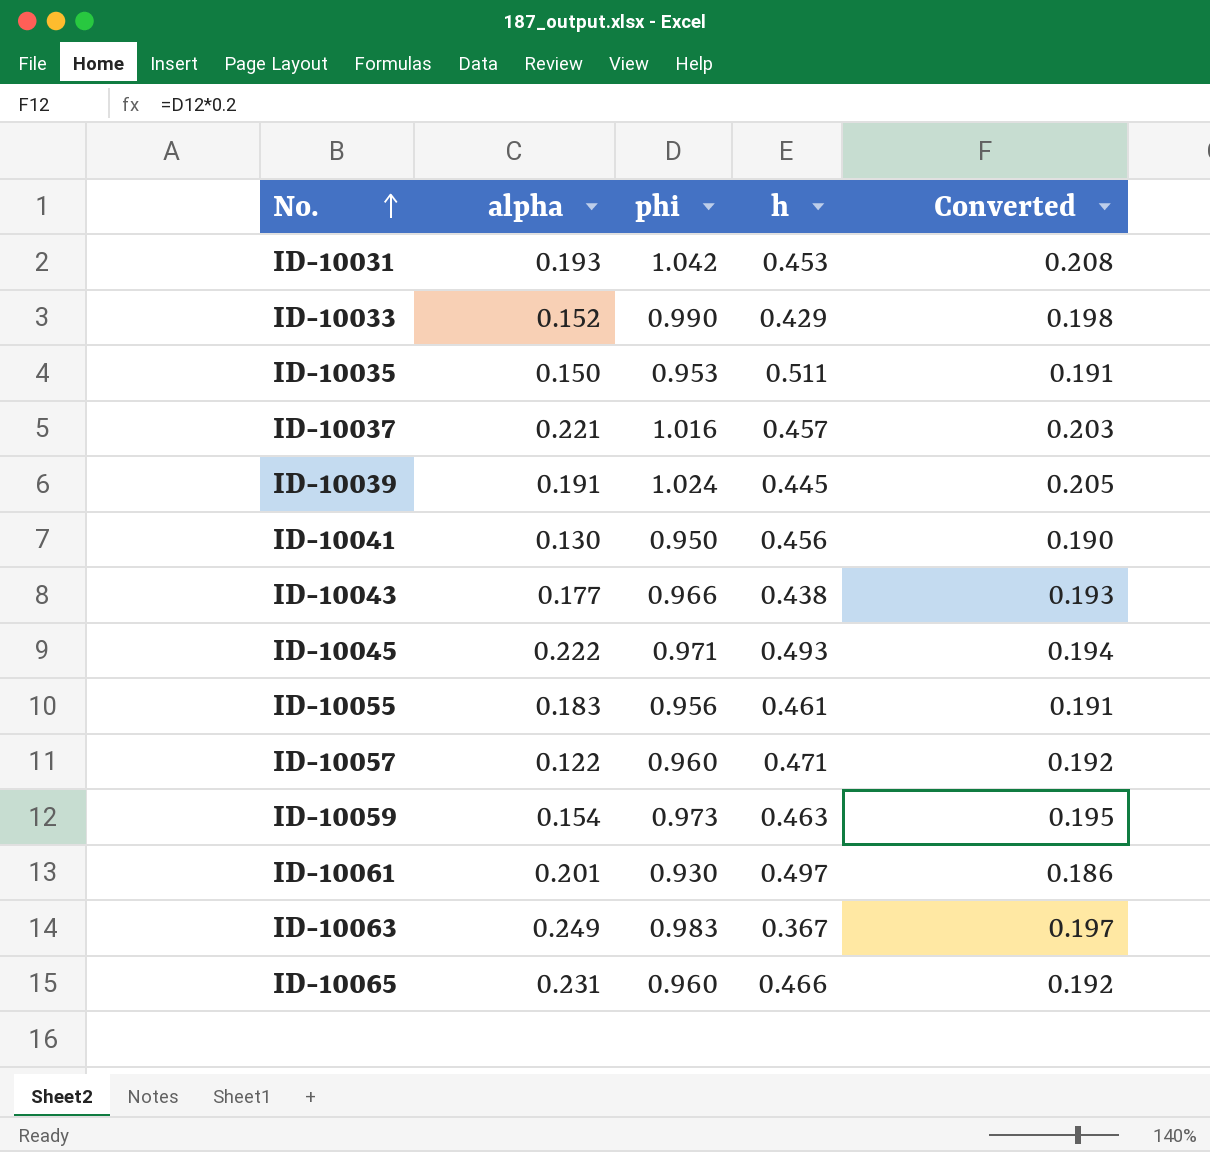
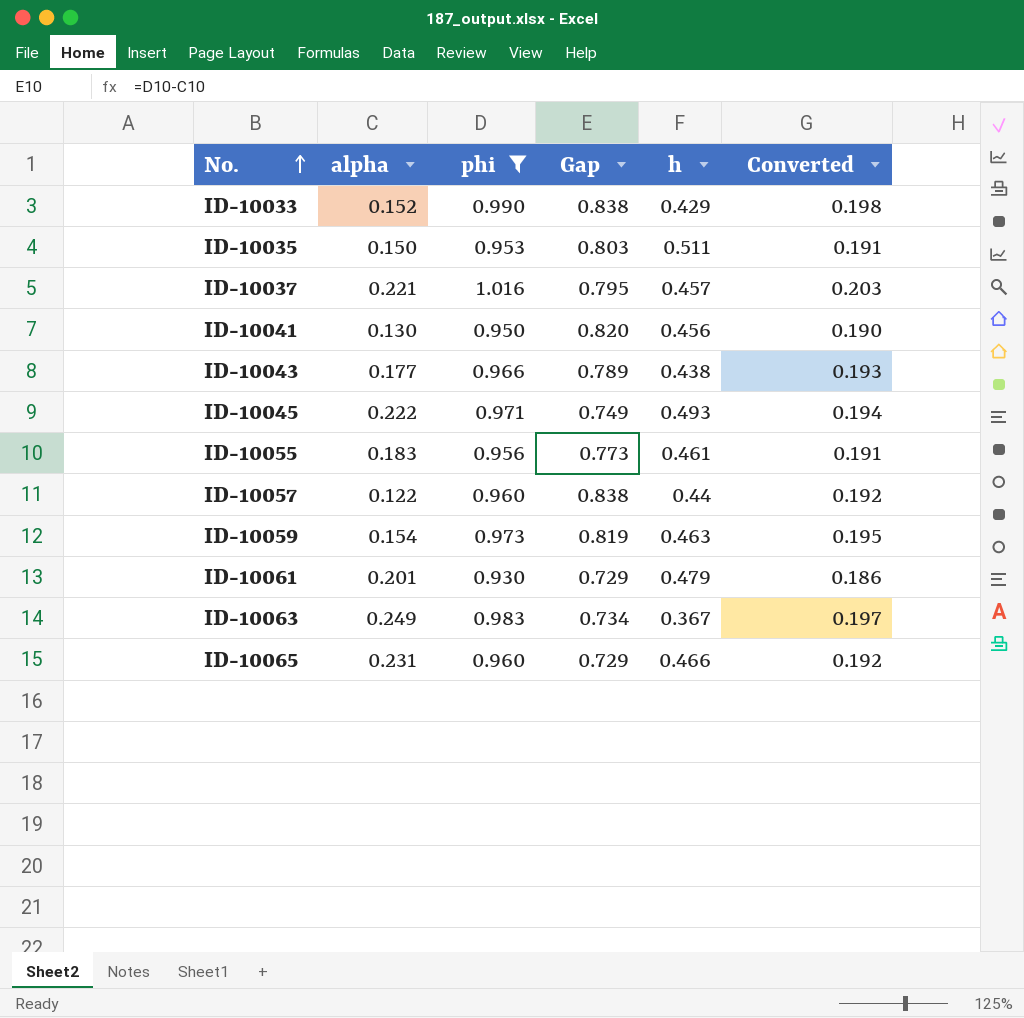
filter: none -> phi <= 1.016
column Gap | formula: none -> [phi] - [alpha]
ID-10057 | h: 0.471 -> 0.44
ID-10061 | h: 0.497 -> 0.479

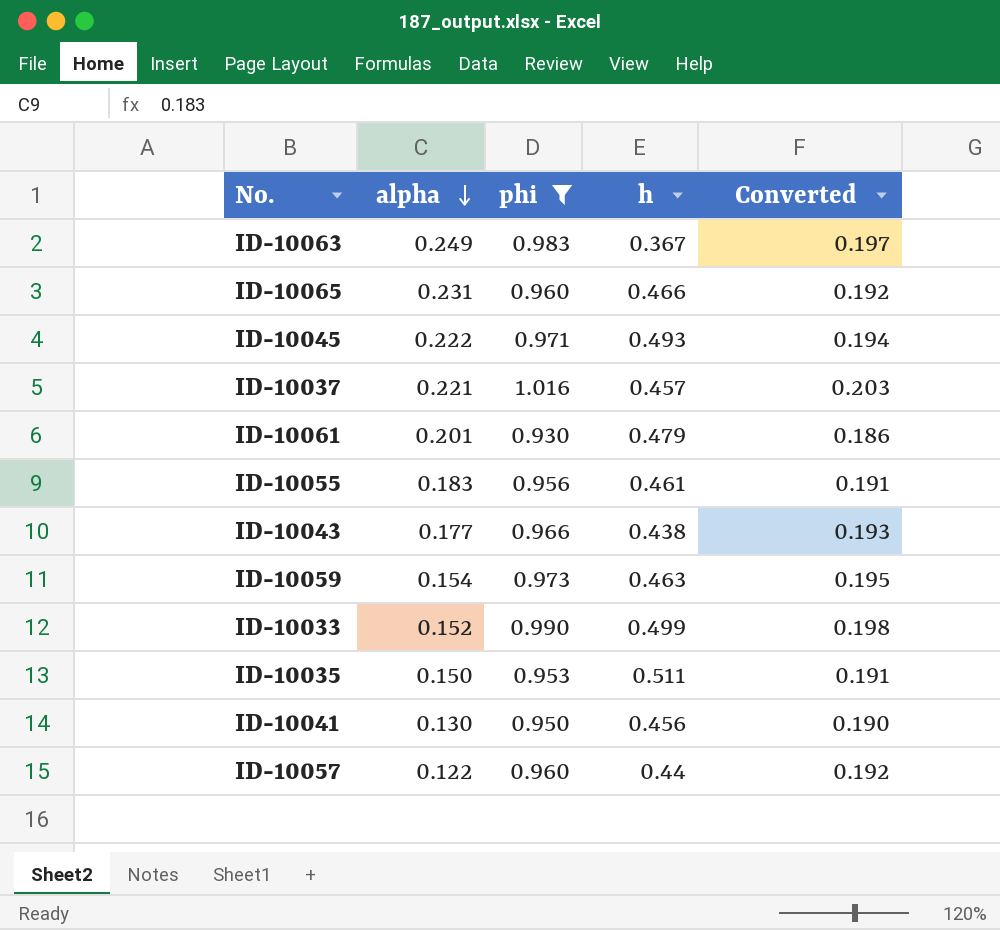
row order: No. ascending -> alpha descending
column Gap | formula: [phi] - [alpha] -> none
ID-10033 | h: 0.429 -> 0.499

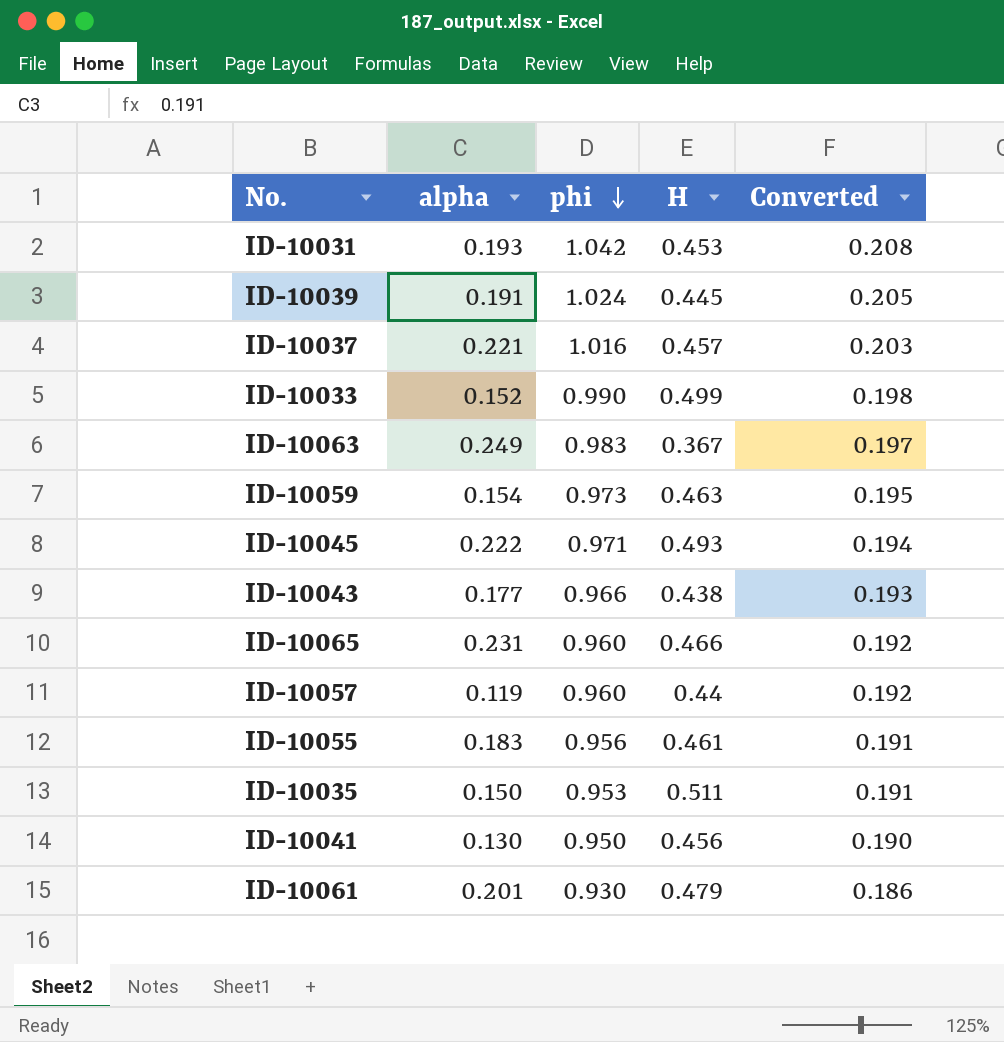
filter: phi <= 1.016 -> none
row order: alpha descending -> phi descending
column name: h -> H
ID-10057 | alpha: 0.122 -> 0.119

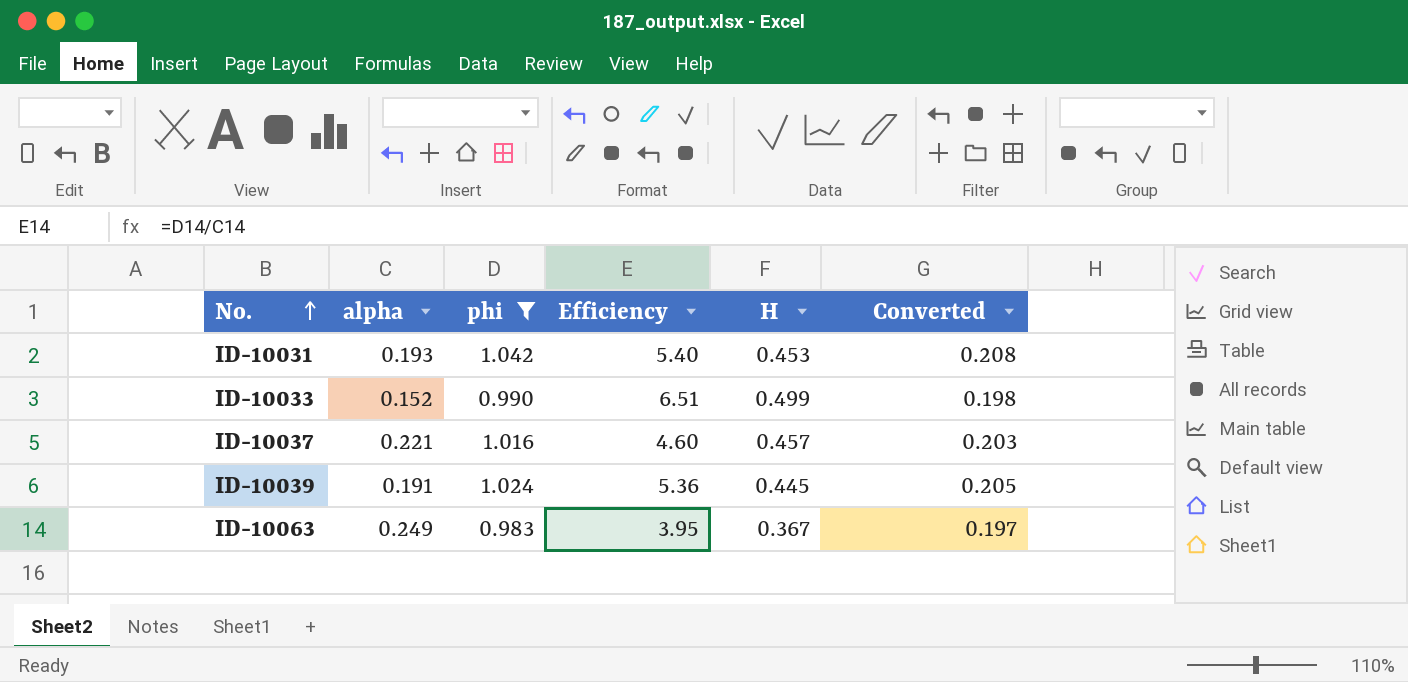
filter: none -> phi >= 0.983
row order: phi descending -> No. ascending
column Efficiency | formula: none -> [phi] / [alpha]

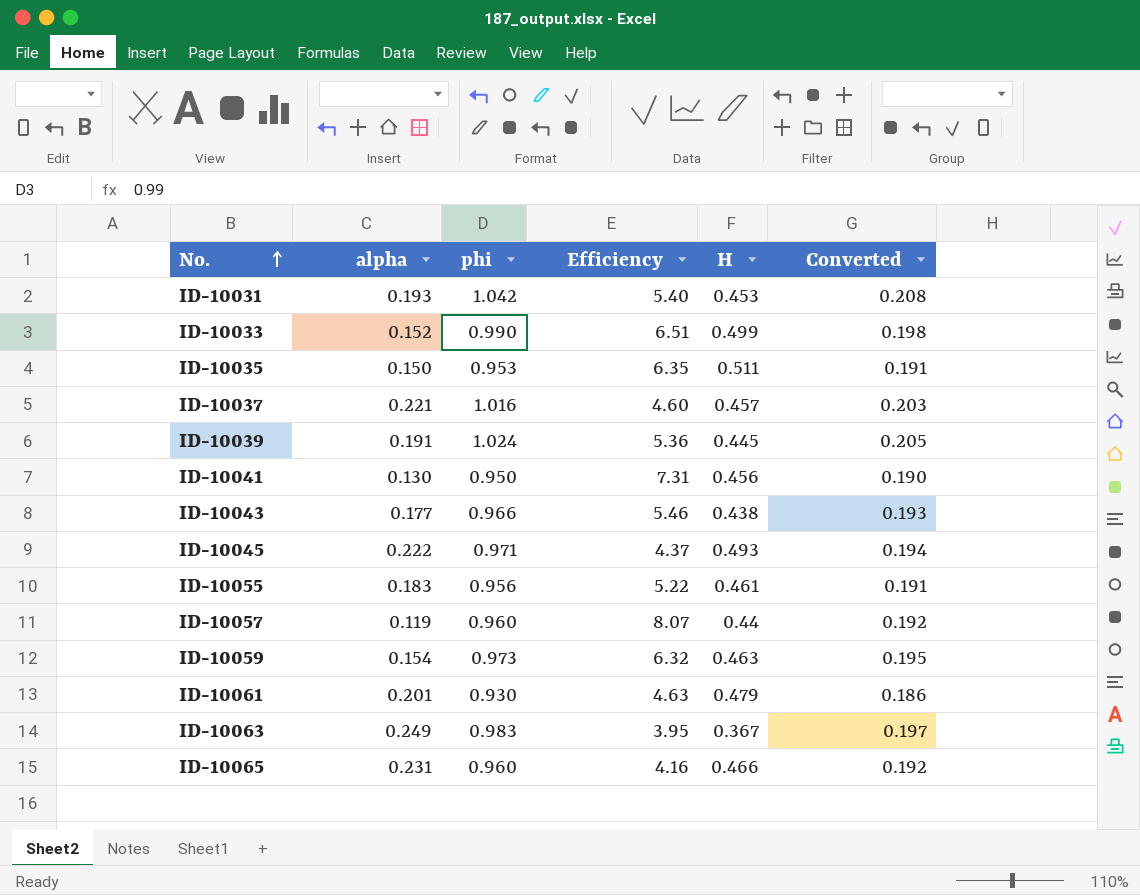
filter: phi >= 0.983 -> none

